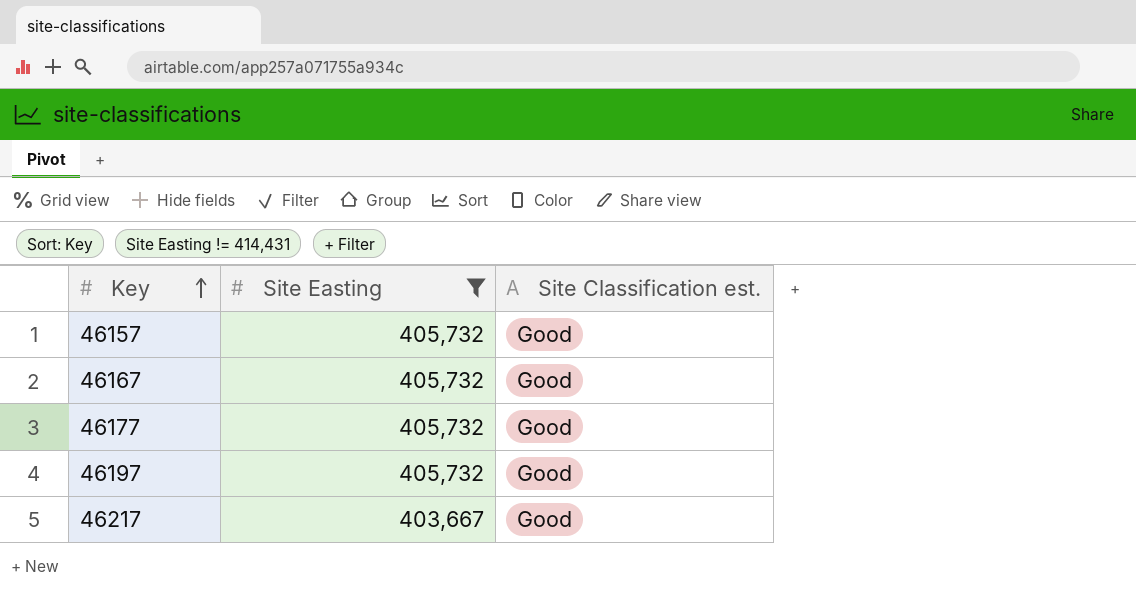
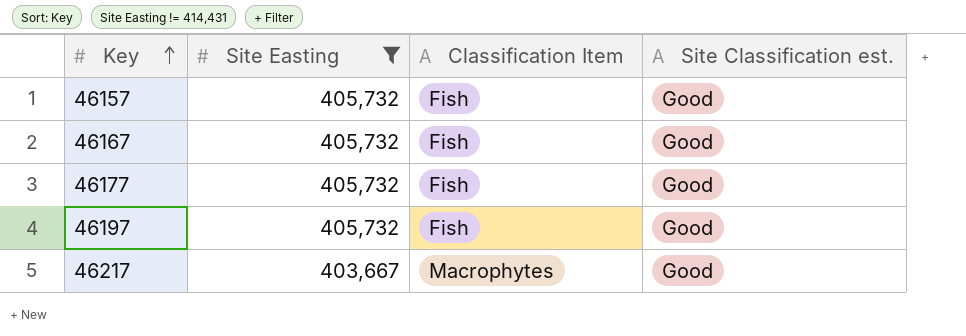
column Classification Item | position: none -> 3

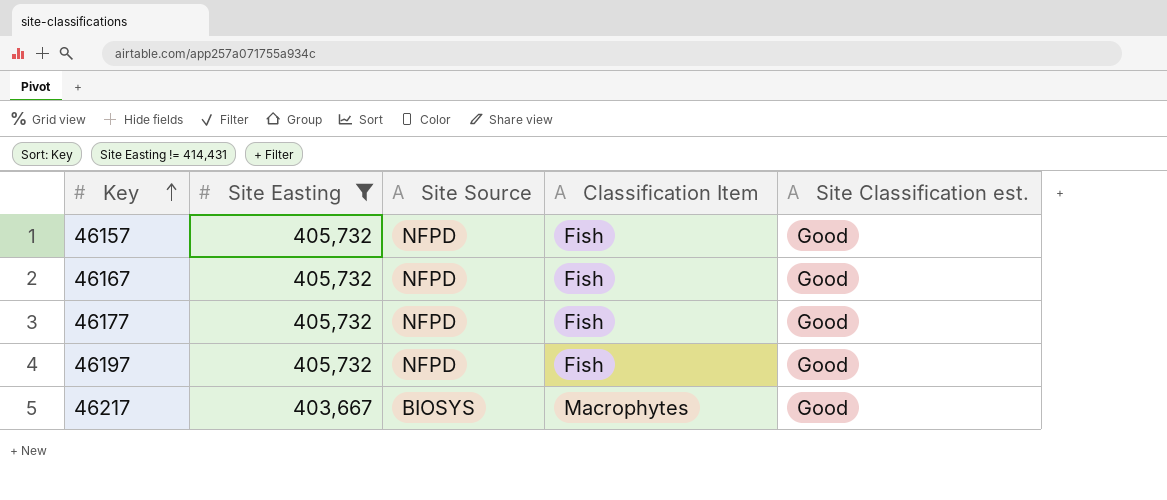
column Site Source | position: none -> 3

